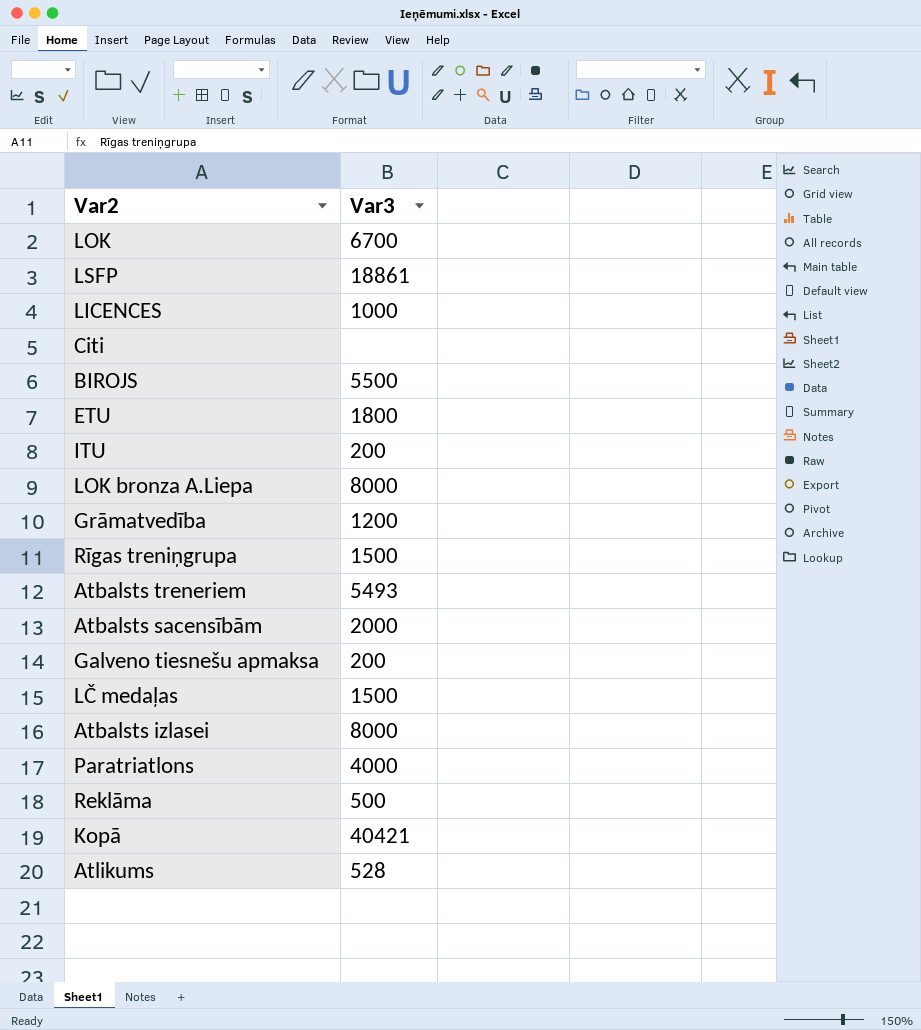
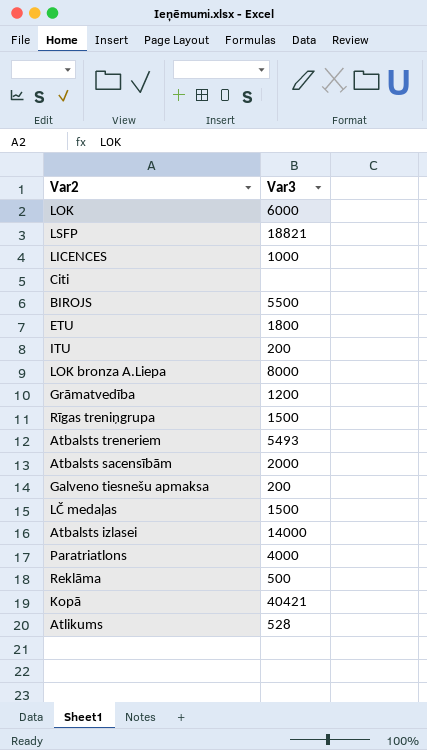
LOK | Var3: 6700 -> 6000
LSFP | Var3: 18861 -> 18821
Atbalsts izlasei | Var3: 8000 -> 14000

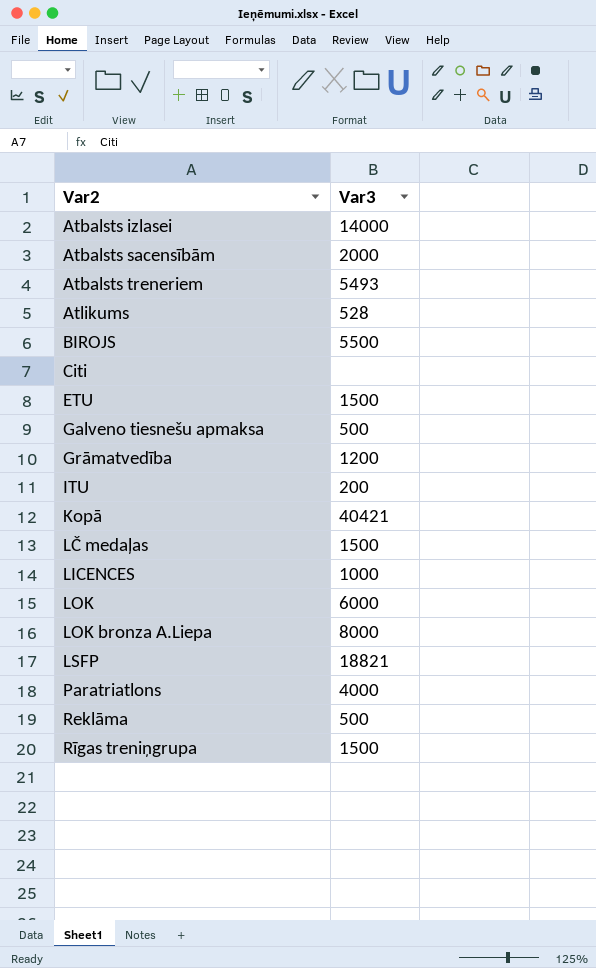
row order: none -> Var2 ascending
ETU | Var3: 1800 -> 1500
Galveno tiesnešu apmaksa | Var3: 200 -> 500

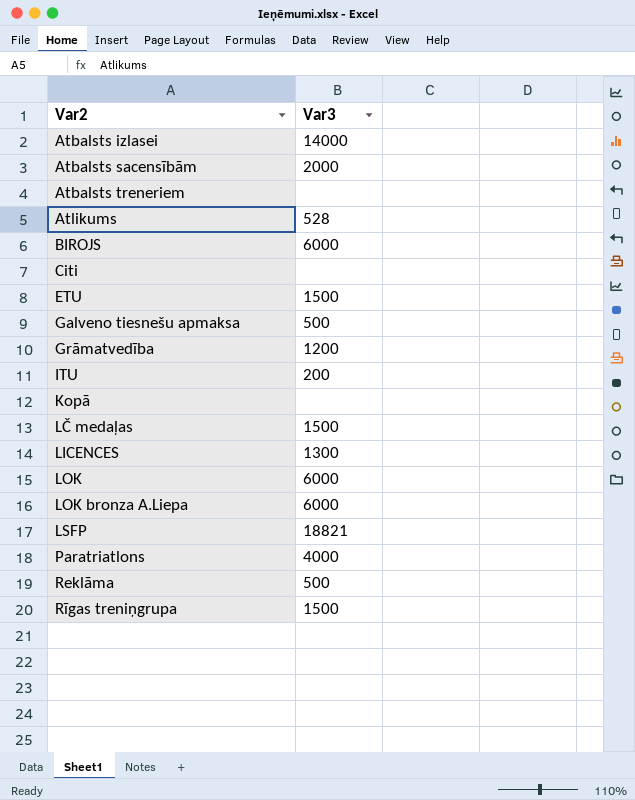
Atbalsts treneriem | Var3: 5493 -> none
BIROJS | Var3: 5500 -> 6000
Kopā | Var3: 40421 -> none
LICENCES | Var3: 1000 -> 1300
LOK bronza A.Liepa | Var3: 8000 -> 6000

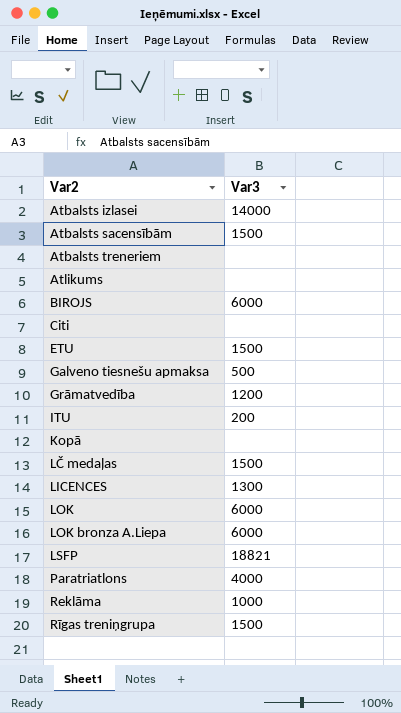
Atbalsts sacensībām | Var3: 2000 -> 1500
Atlikums | Var3: 528 -> none
Reklāma | Var3: 500 -> 1000

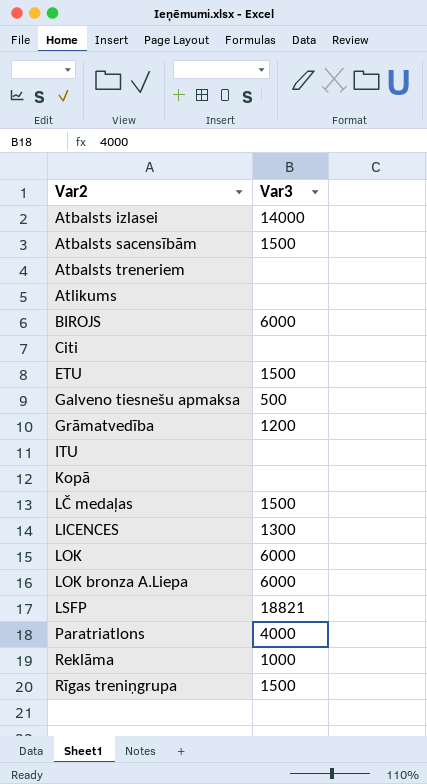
ITU | Var3: 200 -> none

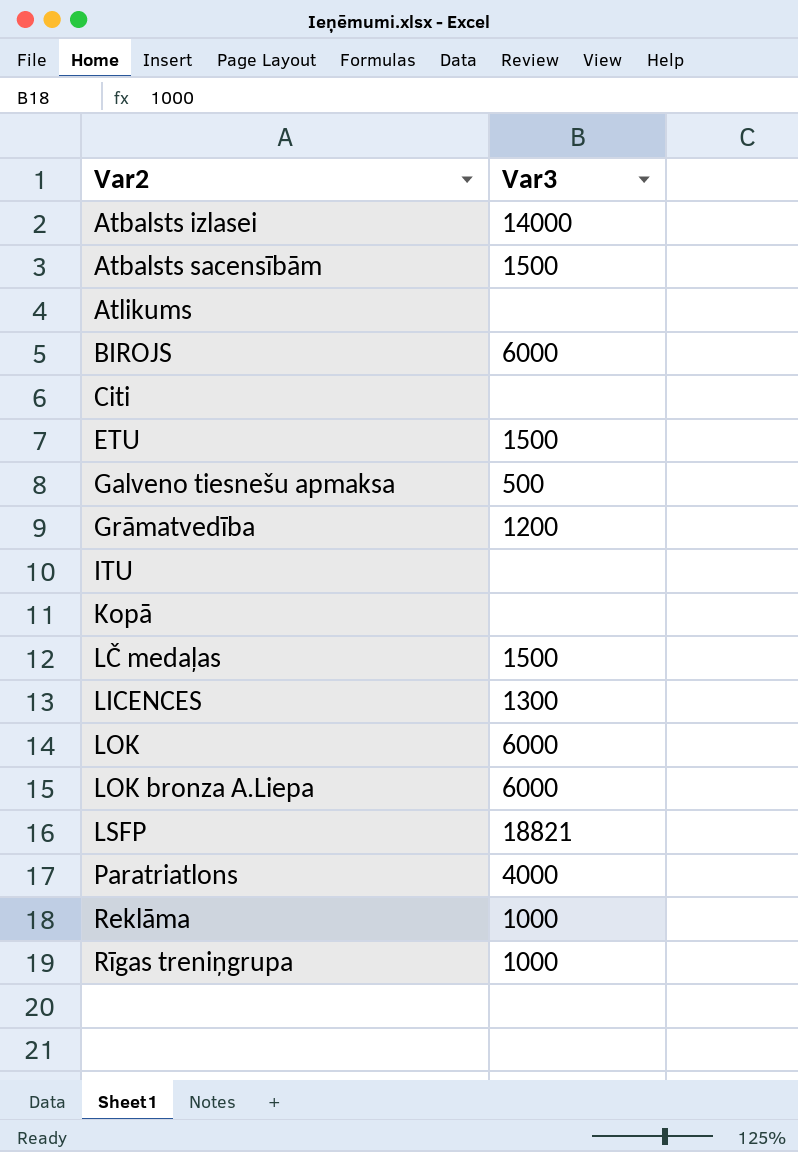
row Atbalsts treneriem: none -> none
Rīgas treniņgrupa | Var3: 1500 -> 1000

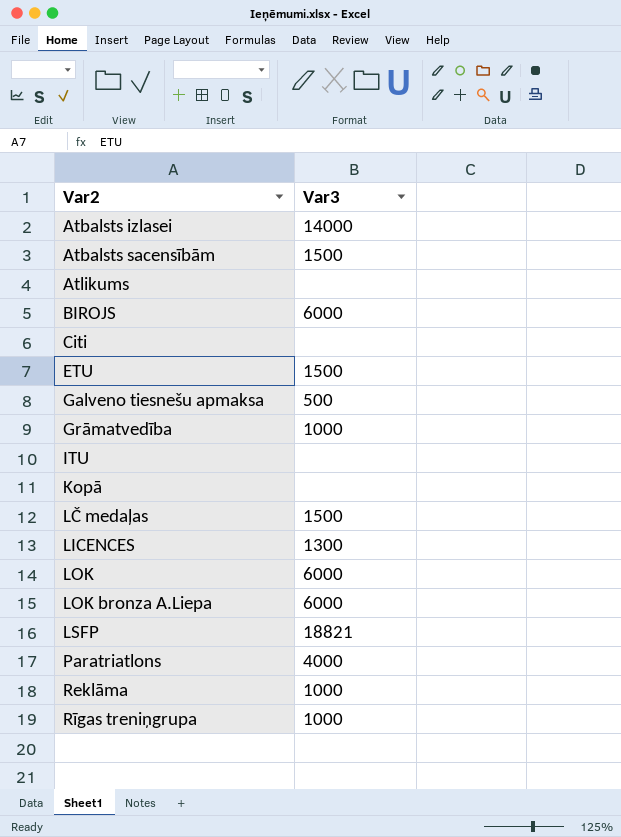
Grāmatvedība | Var3: 1200 -> 1000

